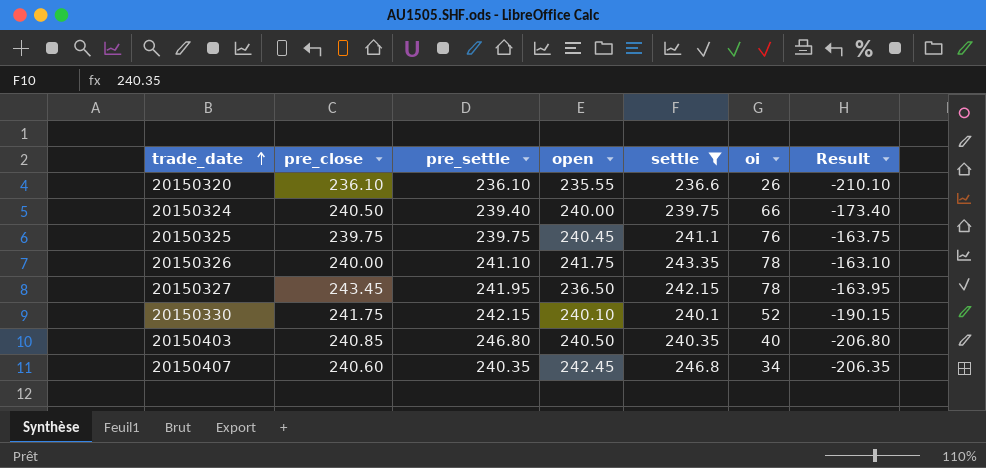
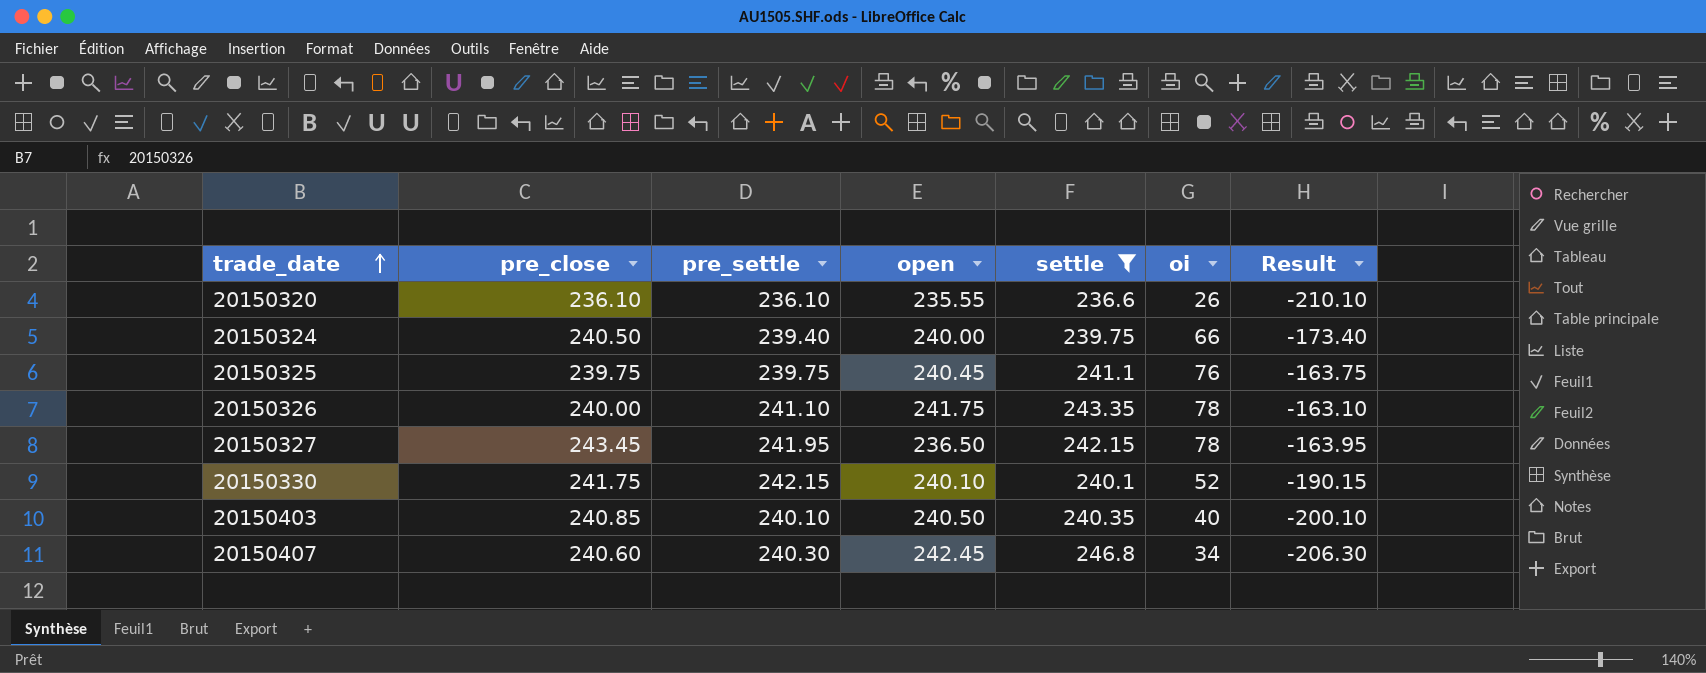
20150403 | pre_settle: 246.80 -> 240.10
20150403 | Result: -206.80 -> -200.10
20150407 | pre_settle: 240.35 -> 240.30
20150407 | Result: -206.35 -> -206.30

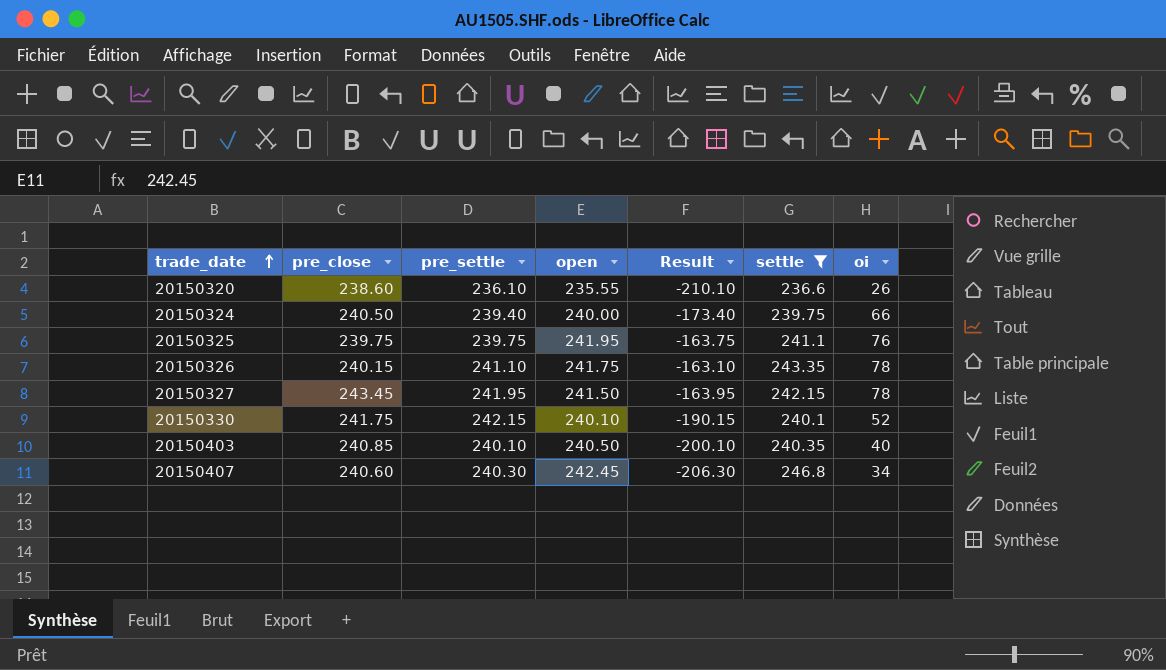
column Result | position: 7 -> 5
20150320 | pre_close: 236.10 -> 238.60
20150325 | open: 240.45 -> 241.95
20150326 | pre_close: 240.00 -> 240.15
20150327 | open: 236.50 -> 241.50

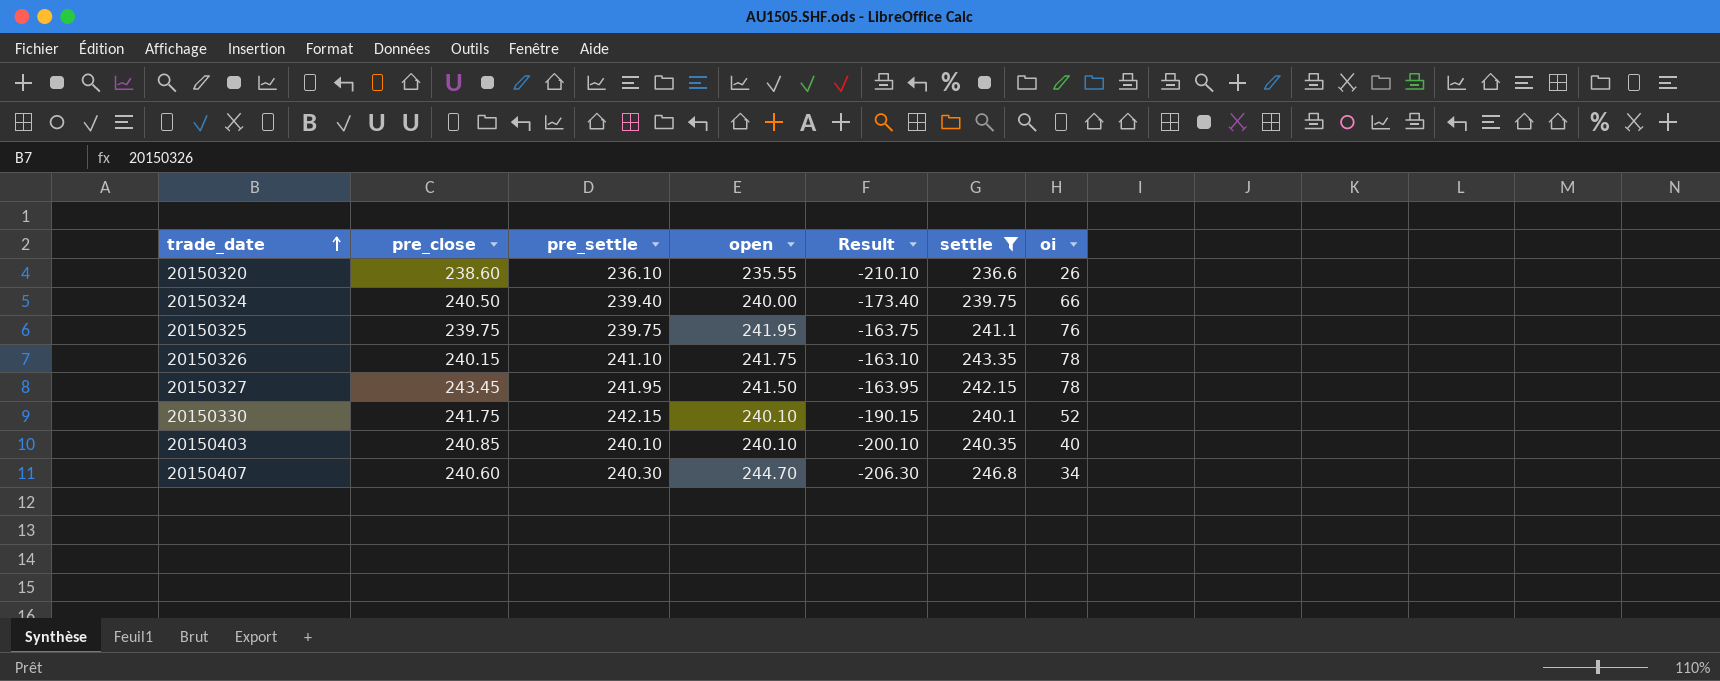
20150403 | open: 240.50 -> 240.10
20150407 | open: 242.45 -> 244.70

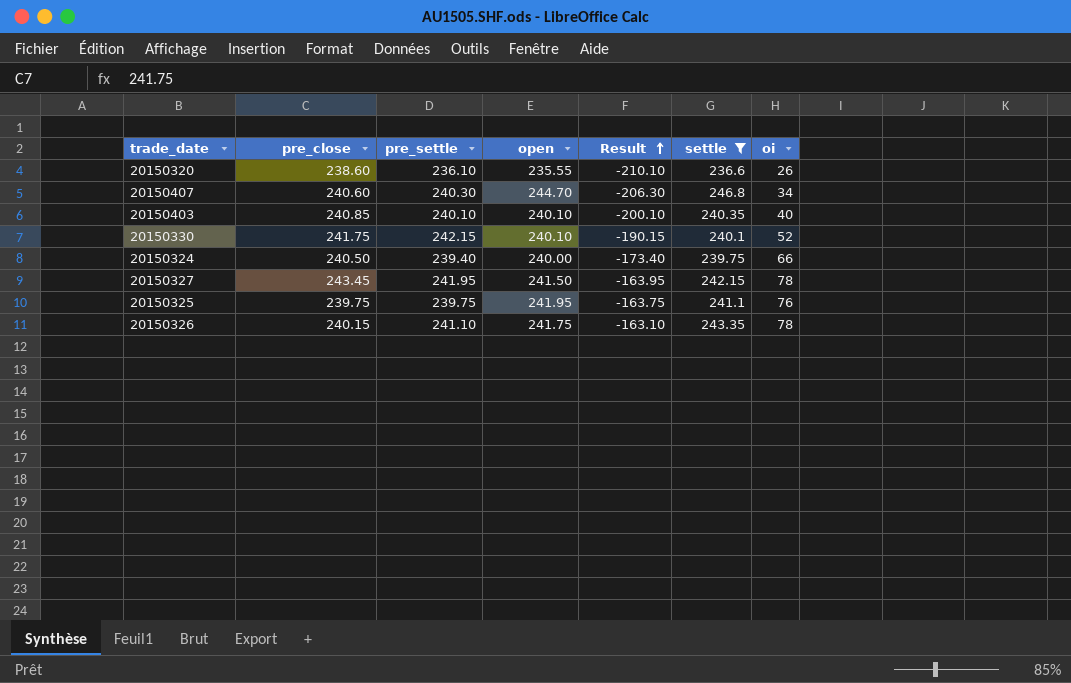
row order: trade_date ascending -> Result ascending

